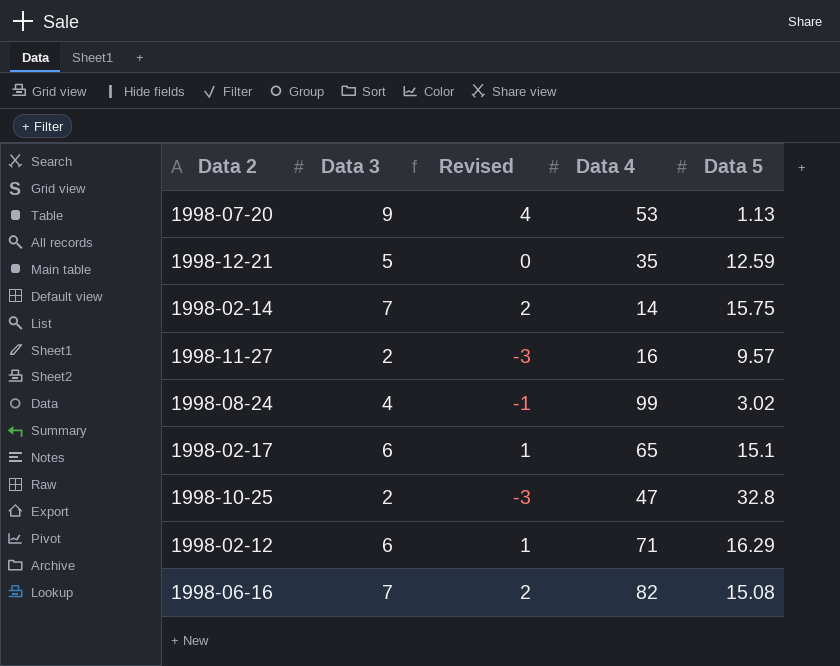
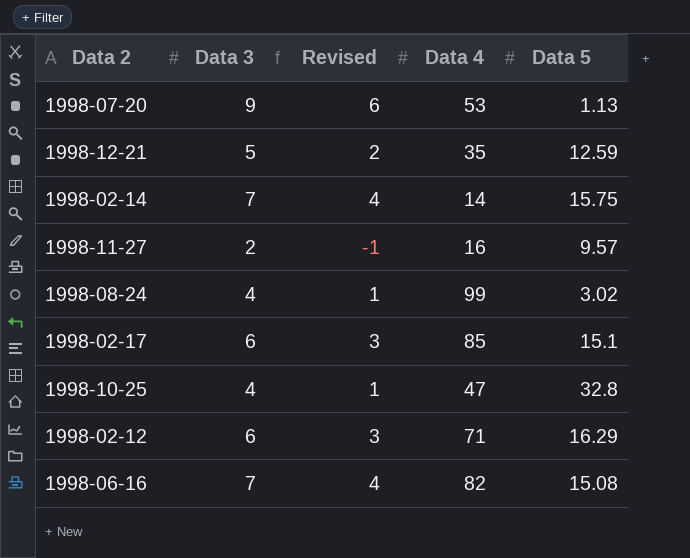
column Revised | formula: [Data 3] - 5 -> [Data 3] - 3
1998-02-17 | Data 4: 65 -> 85
1998-10-25 | Data 3: 2 -> 4

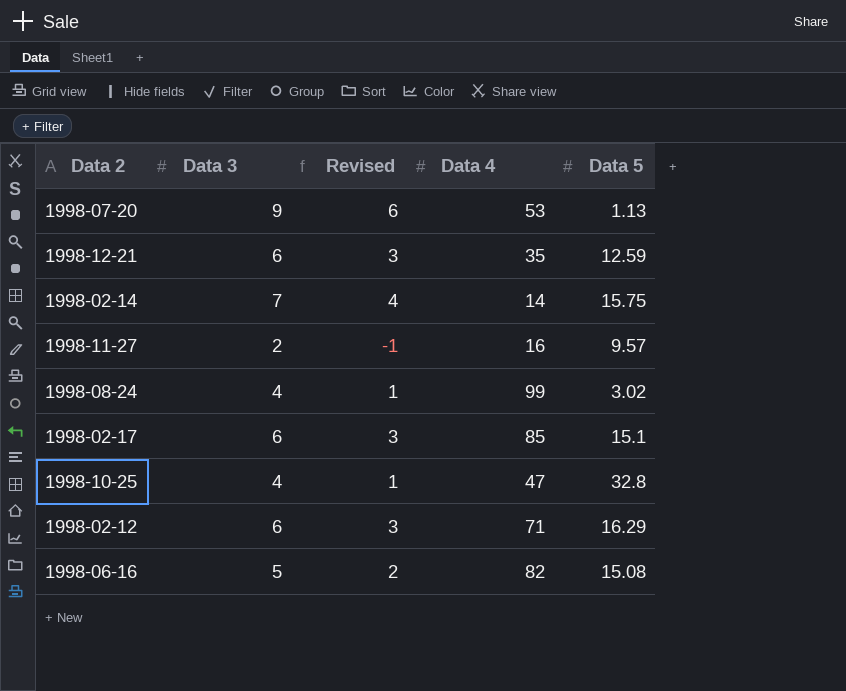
1998-12-21 | Data 3: 5 -> 6
1998-12-21 | Revised: 2 -> 3
1998-06-16 | Data 3: 7 -> 5
1998-06-16 | Revised: 4 -> 2

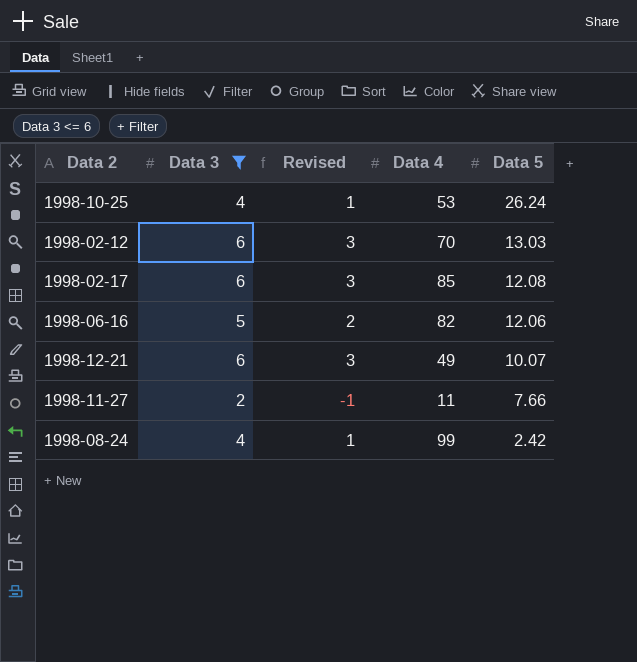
filter: none -> Data 3 <= 6
row order: none -> Data 5 descending
1998-10-25 | Data 4: 47 -> 53
1998-10-25 | Data 5: 32.8 -> 26.24
1998-02-12 | Data 4: 71 -> 70
1998-02-12 | Data 5: 16.29 -> 13.03
1998-02-17 | Data 5: 15.1 -> 12.08
1998-06-16 | Data 5: 15.08 -> 12.06
1998-12-21 | Data 4: 35 -> 49
1998-12-21 | Data 5: 12.59 -> 10.07
1998-11-27 | Data 4: 16 -> 11
1998-11-27 | Data 5: 9.57 -> 7.66
1998-08-24 | Data 5: 3.02 -> 2.42

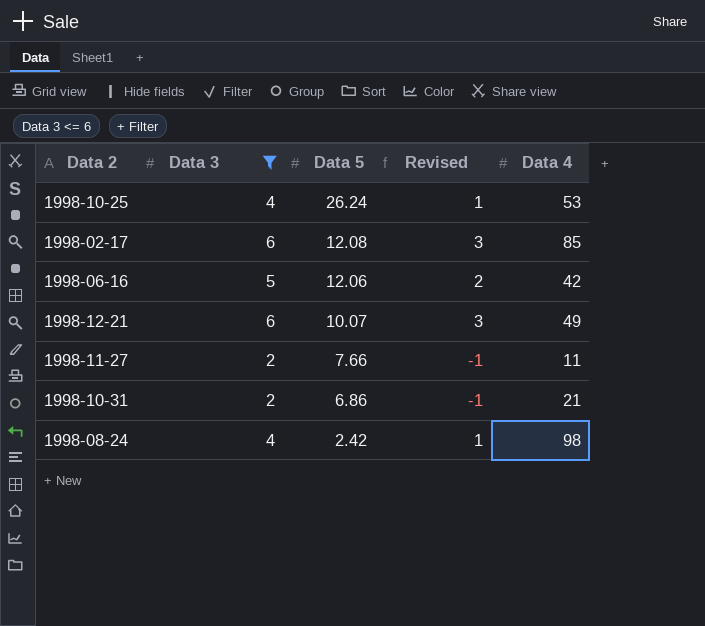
column Data 5 | position: 5 -> 3
row 1998-02-12: 6 | 3 | 70 | 13.03 -> none
1998-06-16 | Data 4: 82 -> 42
row 1998-10-31: none -> 2 | 6.86 | -1 | 21
1998-08-24 | Data 4: 99 -> 98

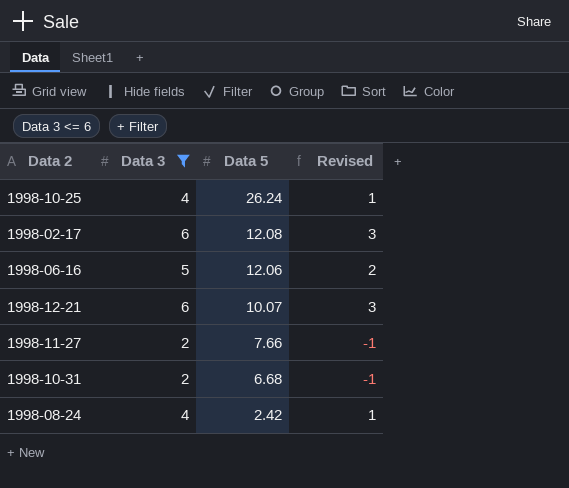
column Data 4 | position: 5 -> none
1998-10-31 | Data 5: 6.86 -> 6.68

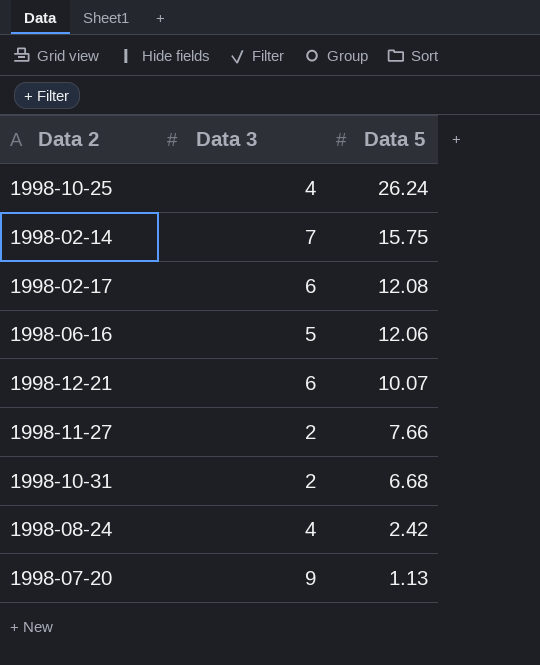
filter: Data 3 <= 6 -> none
column Revised | formula: [Data 3] - 3 -> none

